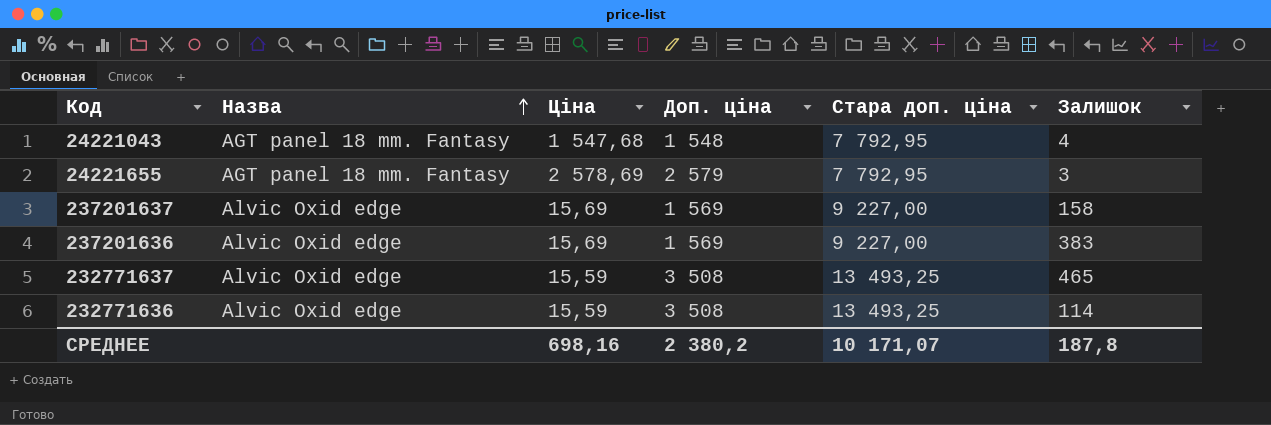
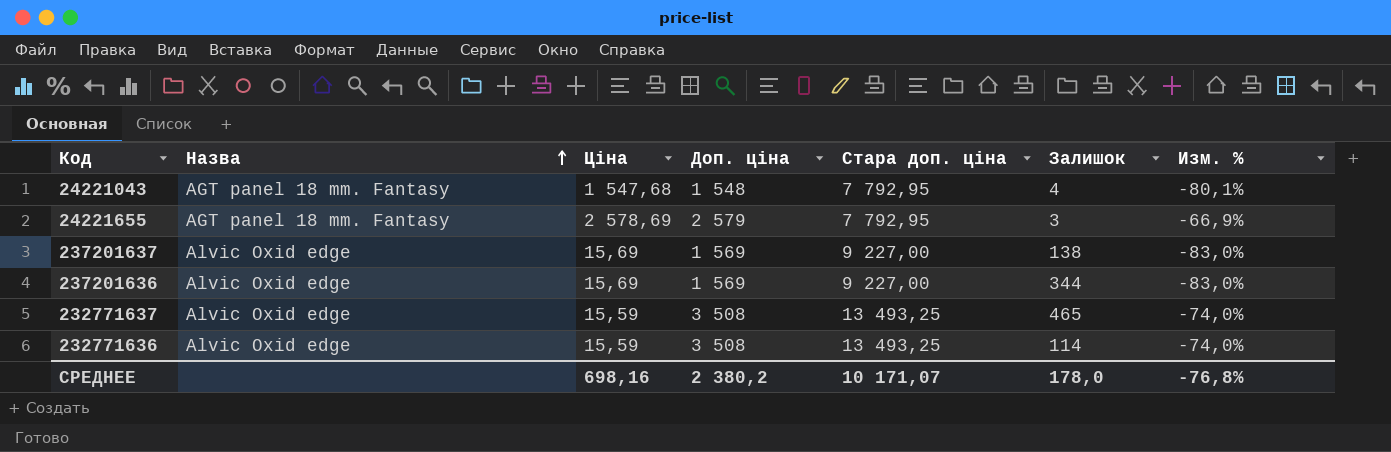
column Изм. % | formula: none -> ([Доп. ціна] - [Стара доп. ціна]) / [Стара доп. ціна]
237201637 | Залишок: 158 -> 138
237201636 | Залишок: 383 -> 344
СРЕДНЕЕ | Залишок: 187,8 -> 178,0

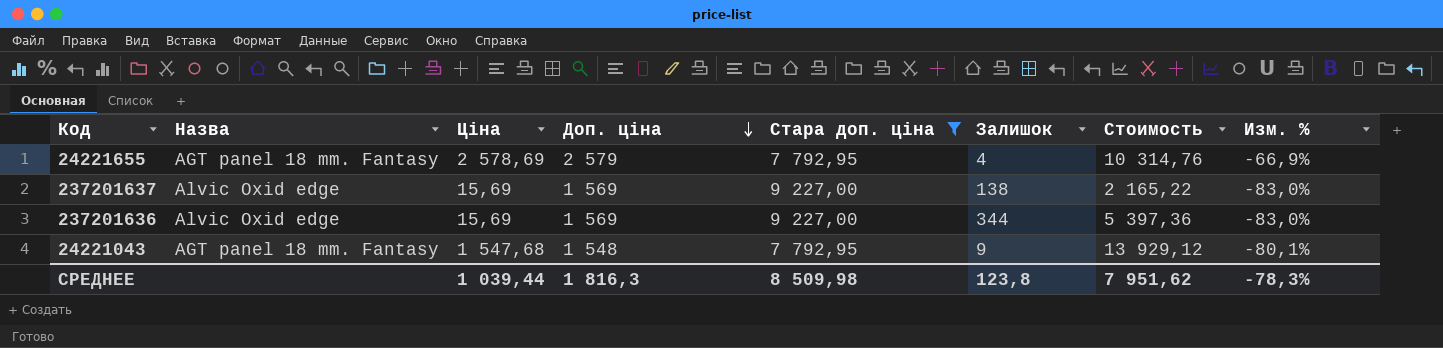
filter: none -> Стара доп. ціна != 13 493,25
row order: Назва ascending -> Доп. ціна descending
column Стоимость | formula: none -> [Ціна] * [Залишок]
24221655 | Залишок: 3 -> 4
24221043 | Залишок: 4 -> 9
СРЕДНЕЕ | Ціна: 698,16 -> 1 039,44
СРЕДНЕЕ | Доп. ціна: 2 380,2 -> 1 816,3
СРЕДНЕЕ | Стара доп. ціна: 10 171,07 -> 8 509,98
СРЕДНЕЕ | Залишок: 178,0 -> 123,8
СРЕДНЕЕ | Изм. %: -76,8% -> -78,3%

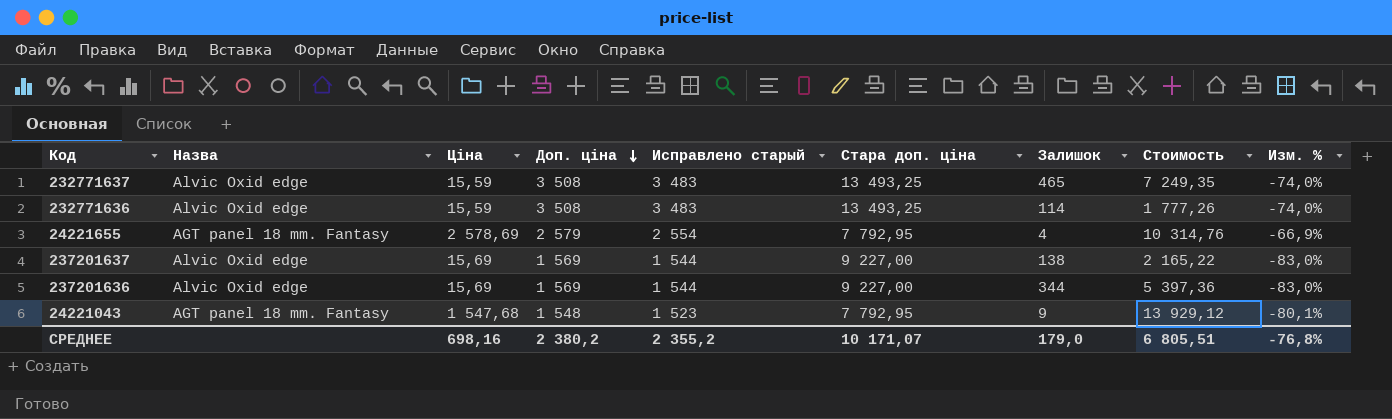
filter: Стара доп. ціна != 13 493,25 -> none
column Исправлено старый | formula: none -> [Доп. ціна] - 25
СРЕДНЕЕ | Ціна: 1 039,44 -> 698,16
СРЕДНЕЕ | Доп. ціна: 1 816,3 -> 2 380,2
СРЕДНЕЕ | Стара доп. ціна: 8 509,98 -> 10 171,07
СРЕДНЕЕ | Залишок: 123,8 -> 179,0
СРЕДНЕЕ | Стоимость: 7 951,62 -> 6 805,51
СРЕДНЕЕ | Изм. %: -78,3% -> -76,8%

